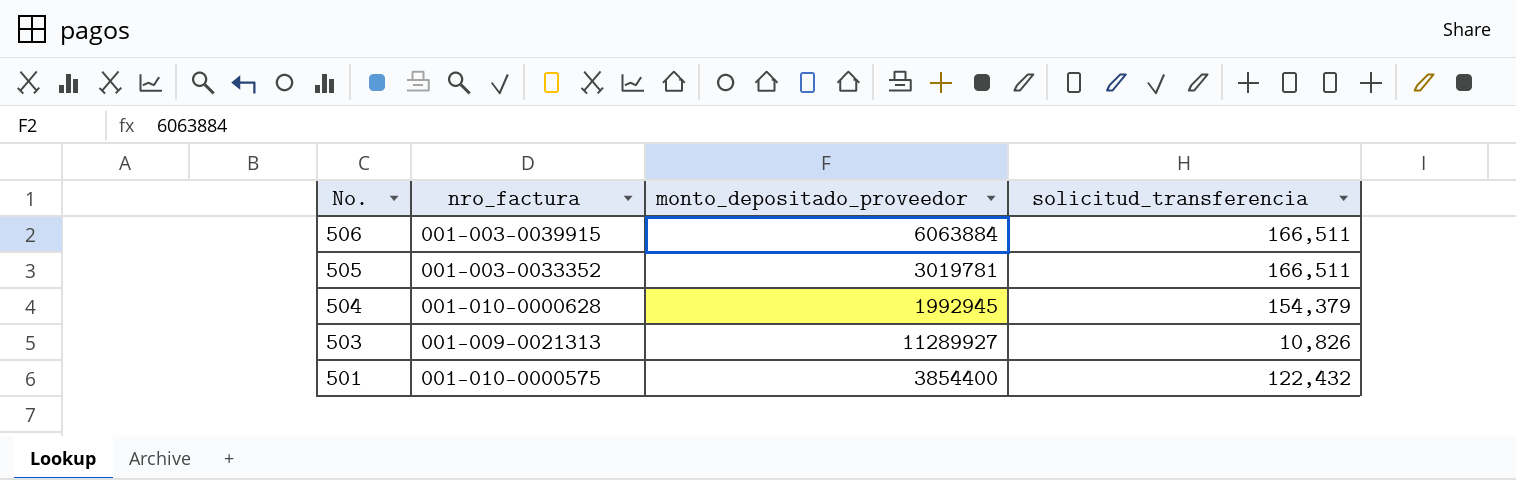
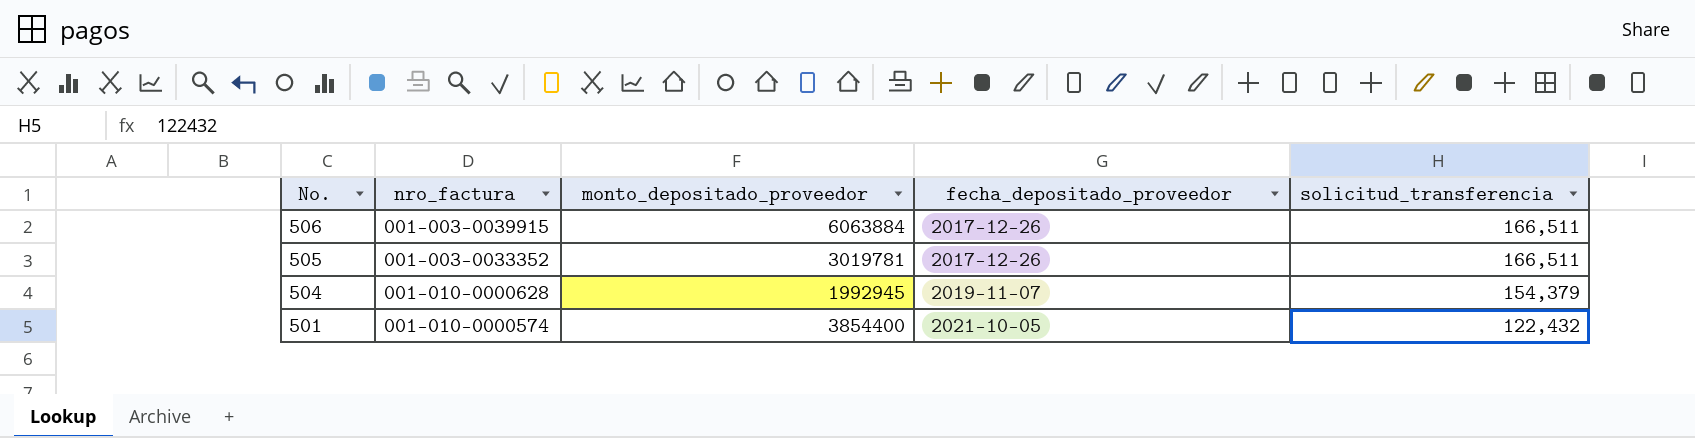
column fecha_depositado_proveedor | position: none -> 4
row 503: 001-009-0021313 | 11289927 | 10,826 -> none
501 | nro_factura: 001-010-0000575 -> 001-010-0000574

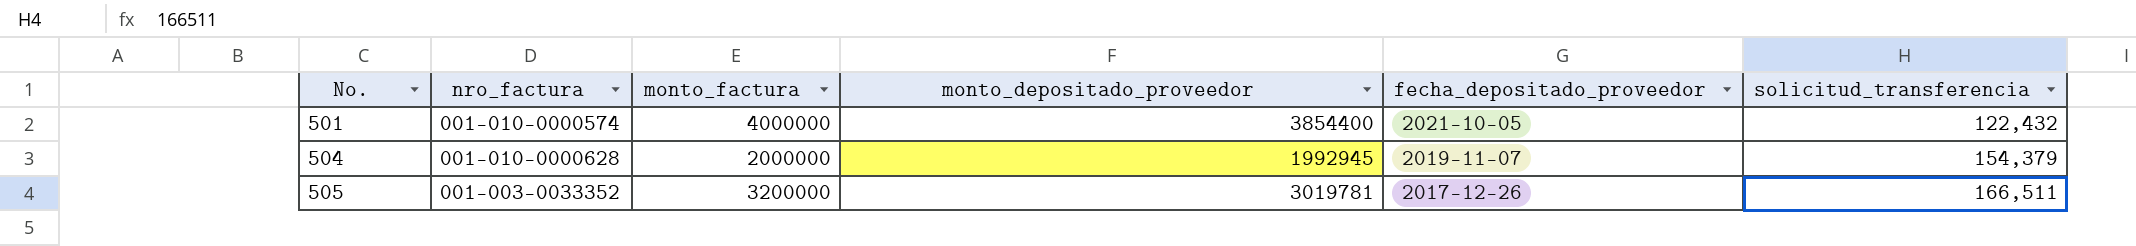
row order: No. descending -> No. ascending
column monto_factura | position: none -> 3
row 506: 001-003-0039915 | 6063884 | 2017-12-26 | 166,511 -> none

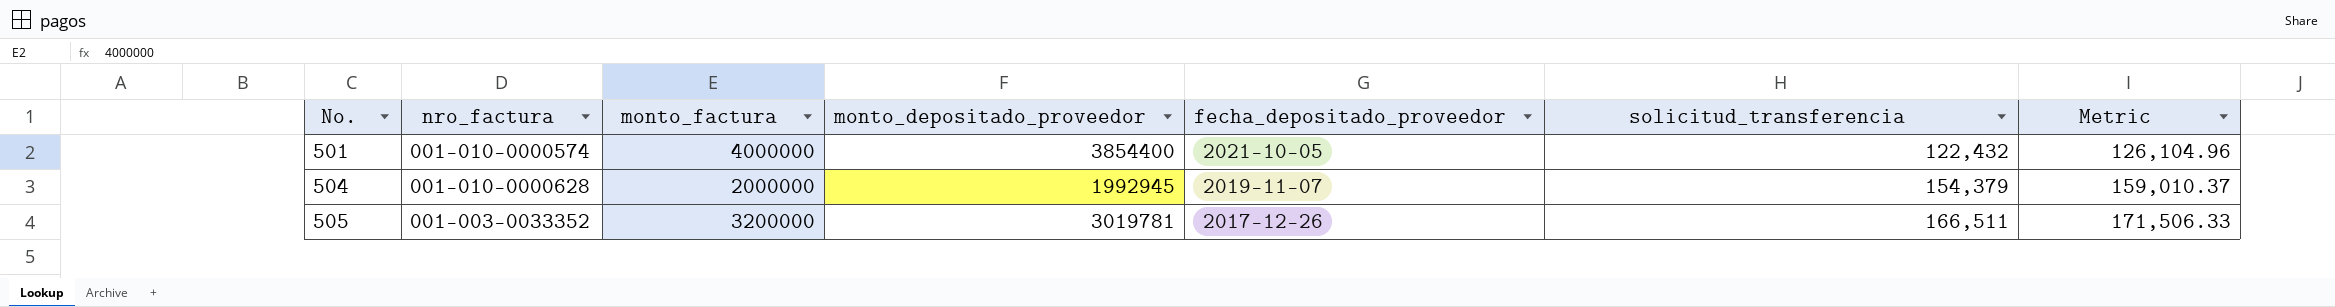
column Metric | formula: none -> [solicitud_transferencia] * 1.03

